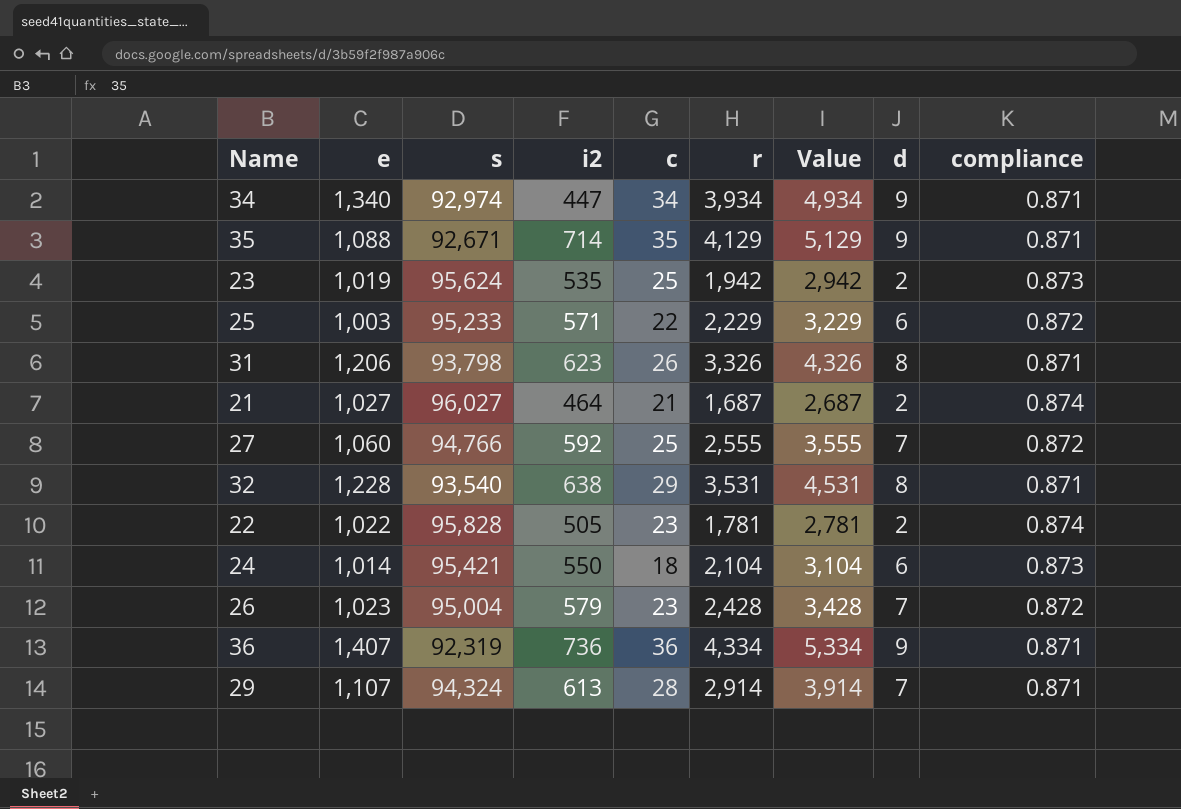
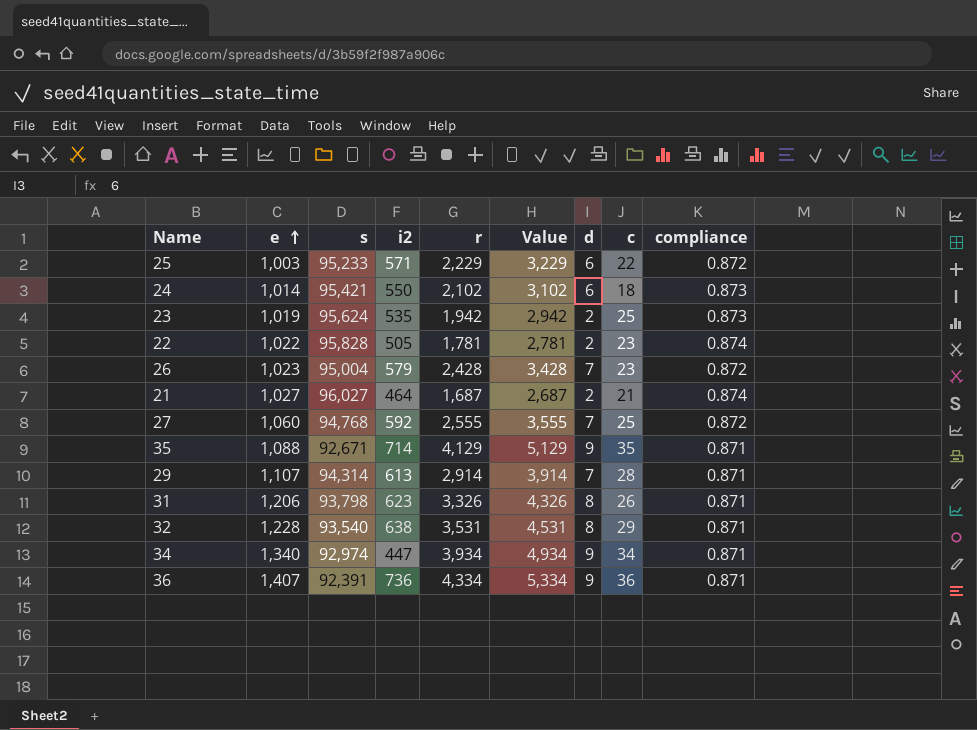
row order: none -> e ascending
column c | position: 5 -> 8
24 | r: 2,104 -> 2,102
24 | Value: 3,104 -> 3,102
27 | s: 94,766 -> 94,768
29 | s: 94,324 -> 94,314
36 | s: 92,319 -> 92,391

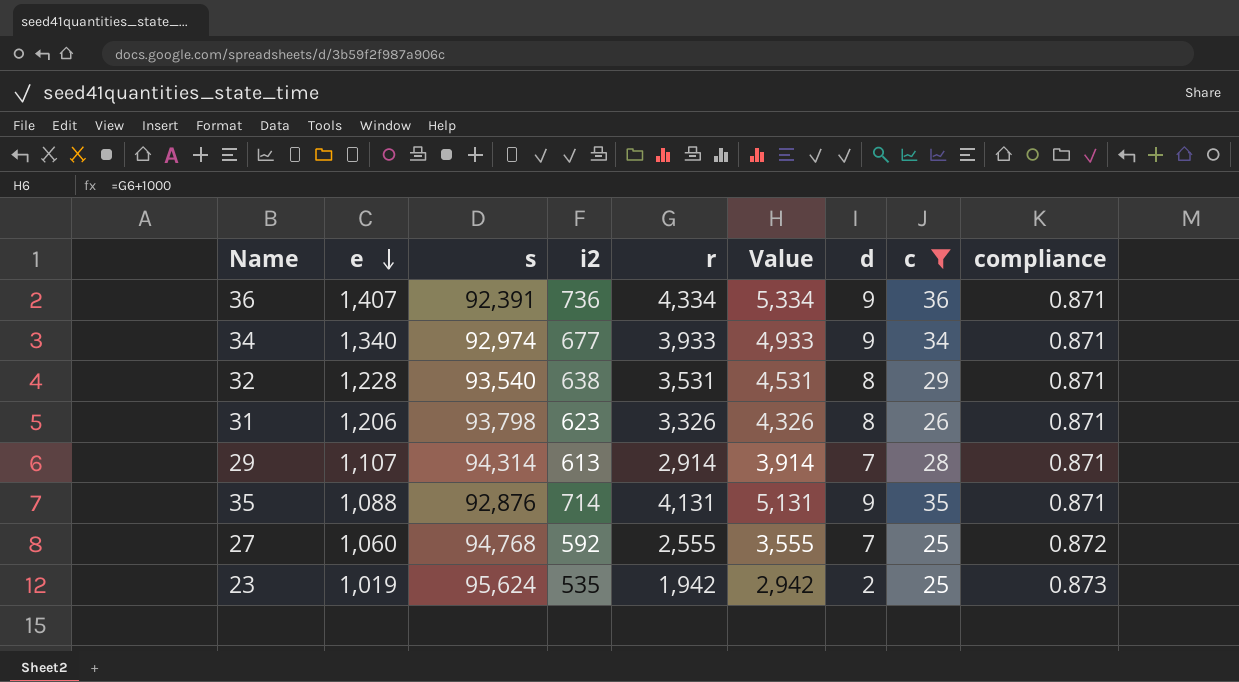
filter: none -> c >= 25
row order: e ascending -> e descending
34 | i2: 447 -> 677
34 | r: 3,934 -> 3,933
34 | Value: 4,934 -> 4,933
35 | s: 92,671 -> 92,876
35 | r: 4,129 -> 4,131
35 | Value: 5,129 -> 5,131

